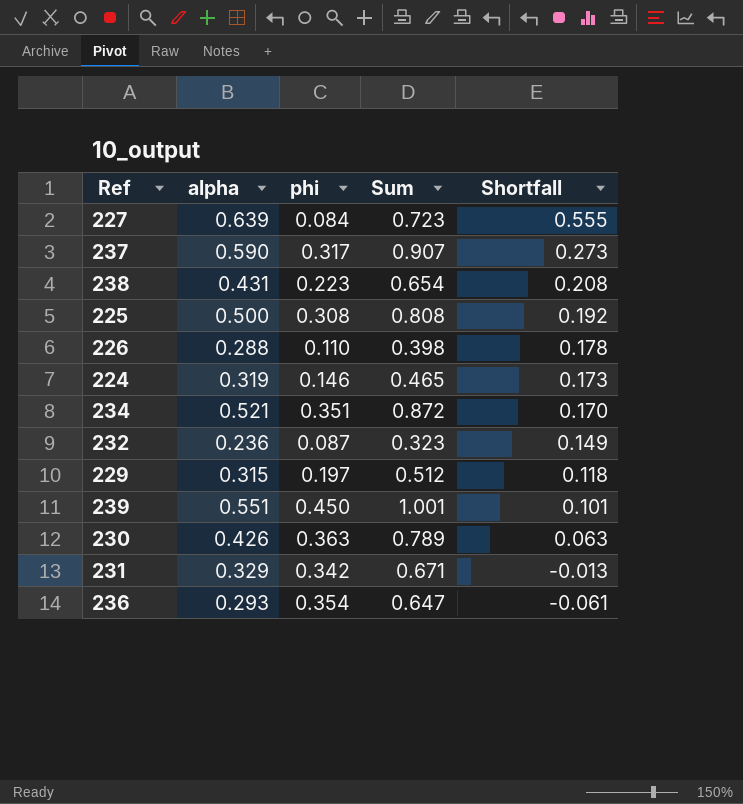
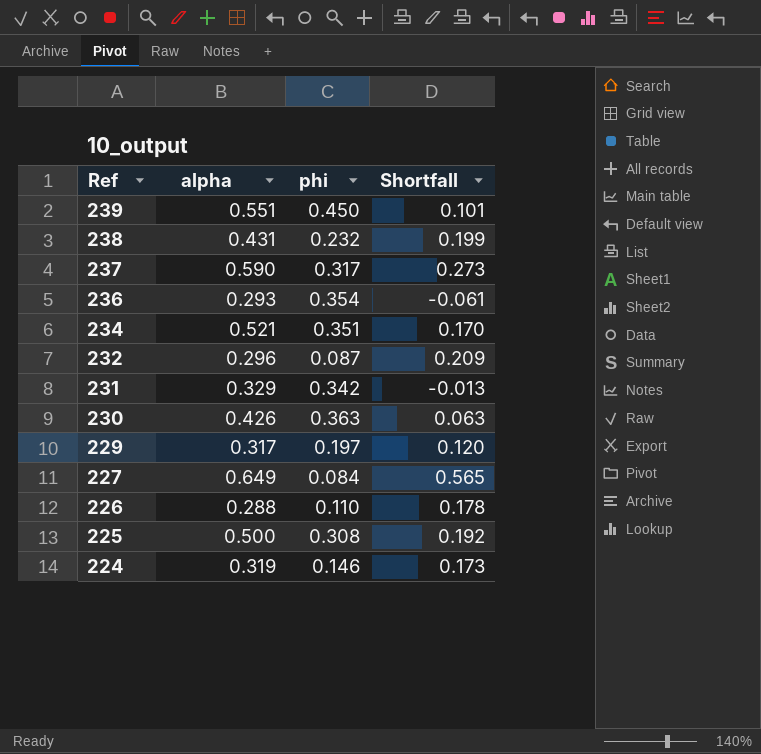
row order: Shortfall descending -> Ref descending
column Sum | formula: [alpha] + [phi] -> none
238 | phi: 0.223 -> 0.232
238 | Shortfall: 0.208 -> 0.199
232 | alpha: 0.236 -> 0.296
232 | Shortfall: 0.149 -> 0.209
229 | alpha: 0.315 -> 0.317
229 | Shortfall: 0.118 -> 0.120
227 | alpha: 0.639 -> 0.649
227 | Shortfall: 0.555 -> 0.565

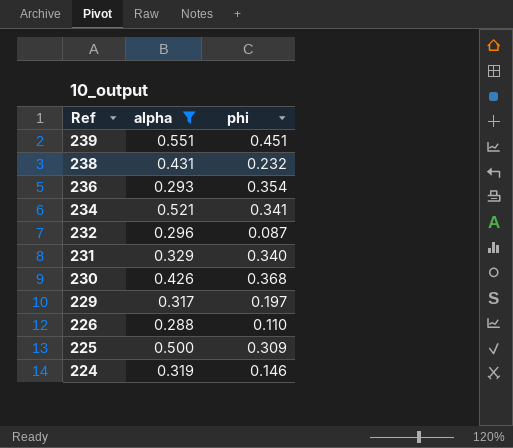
filter: none -> alpha <= 0.551
column Shortfall | formula: [alpha] - [phi] -> none
239 | phi: 0.450 -> 0.451
234 | phi: 0.351 -> 0.341
231 | phi: 0.342 -> 0.340
230 | phi: 0.363 -> 0.368
225 | phi: 0.308 -> 0.309

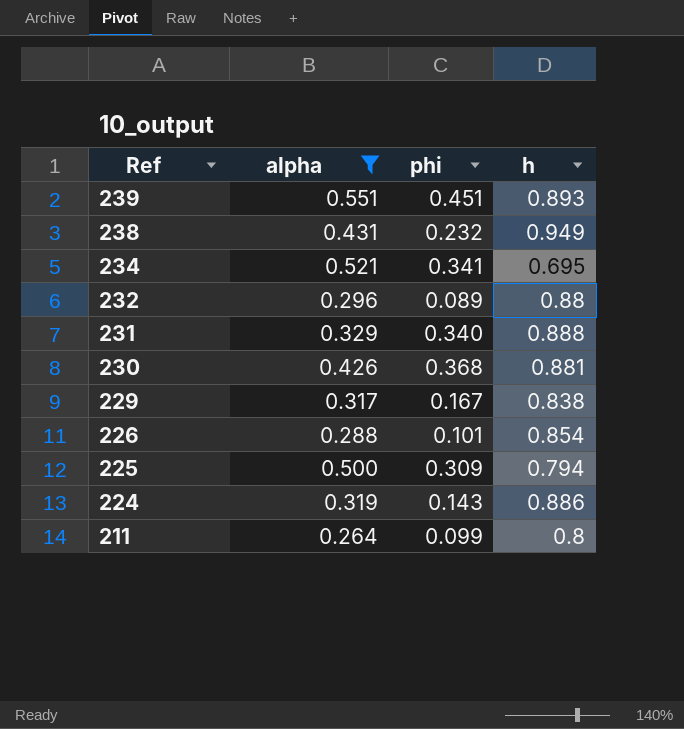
column h | position: none -> 4
row 236: 0.293 | 0.354 -> none
232 | phi: 0.087 -> 0.089
229 | phi: 0.197 -> 0.167
226 | phi: 0.110 -> 0.101
224 | phi: 0.146 -> 0.143
row 211: none -> 0.264 | 0.099 | 0.8

